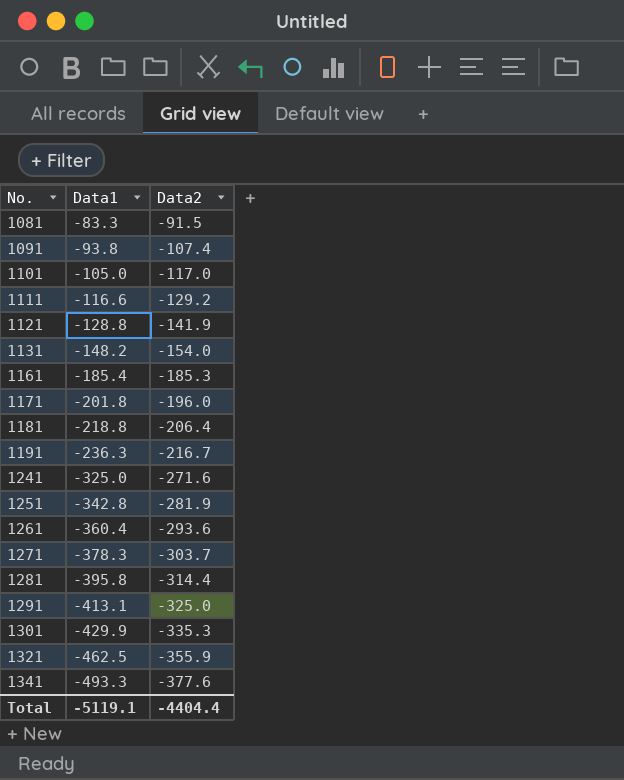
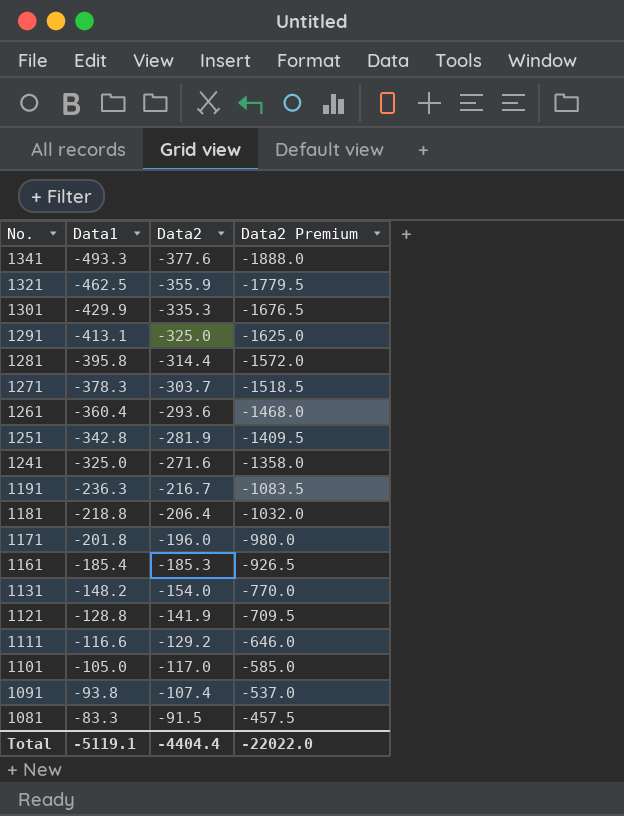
row order: No. ascending -> No. descending
column Data2 Premium | formula: none -> [Data2] * 5

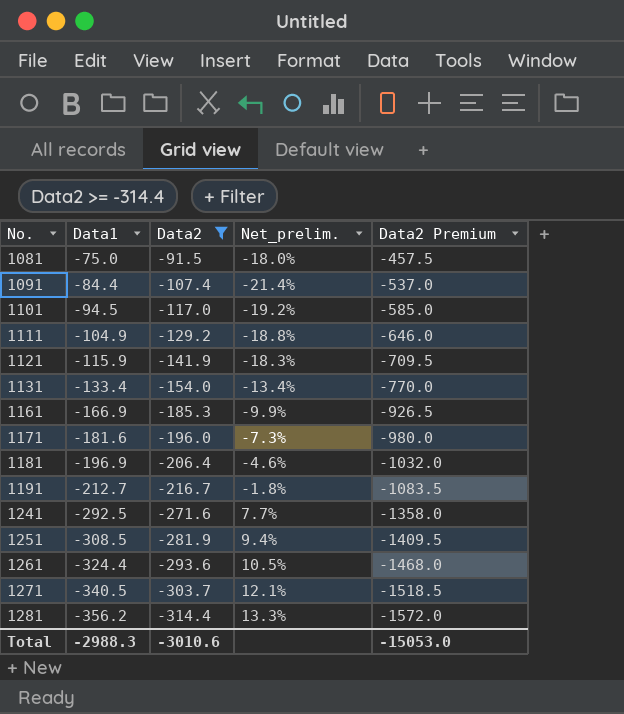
filter: none -> Data2 >= -314.4
row order: No. descending -> No. ascending
column Net_prelim. | formula: none -> ([Data1] - [Data2]) / [Data2]
1081 | Data1: -83.3 -> -75.0
1091 | Data1: -93.8 -> -84.4
1101 | Data1: -105.0 -> -94.5
1111 | Data1: -116.6 -> -104.9
1121 | Data1: -128.8 -> -115.9
1131 | Data1: -148.2 -> -133.4
1161 | Data1: -185.4 -> -166.9
1171 | Data1: -201.8 -> -181.6
1181 | Data1: -218.8 -> -196.9
1191 | Data1: -236.3 -> -212.7
1241 | Data1: -325.0 -> -292.5
1251 | Data1: -342.8 -> -308.5
1261 | Data1: -360.4 -> -324.4
1271 | Data1: -378.3 -> -340.5
1281 | Data1: -395.8 -> -356.2
Total | Data1: -5119.1 -> -2988.3
Total | Data2: -4404.4 -> -3010.6
Total | Data2 Premium: -22022.0 -> -15053.0

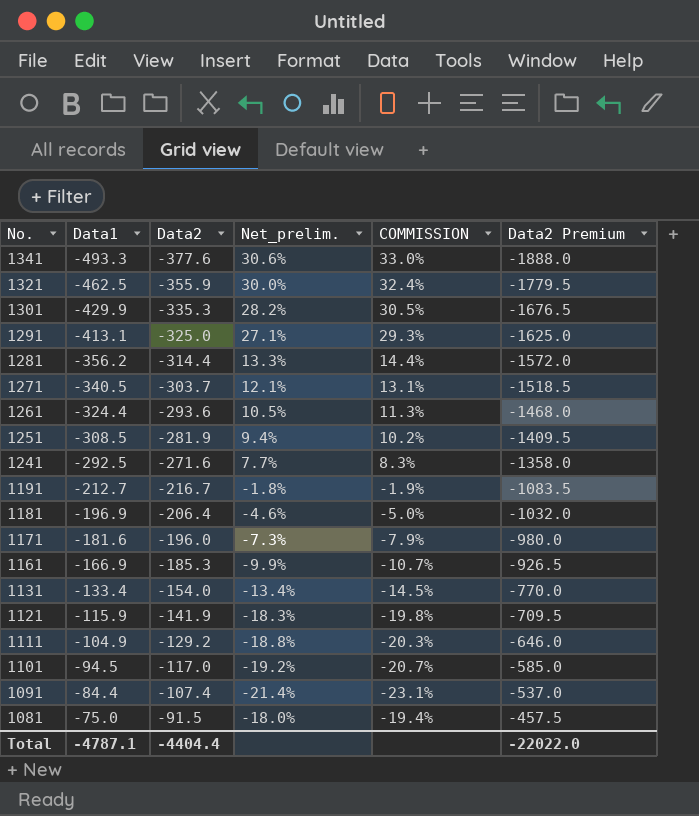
filter: Data2 >= -314.4 -> none
row order: No. ascending -> No. descending
column COMMISSION | formula: none -> [Net_prelim.] * 1.08
Total | Data1: -2988.3 -> -4787.1
Total | Data2: -3010.6 -> -4404.4
Total | Data2 Premium: -15053.0 -> -22022.0

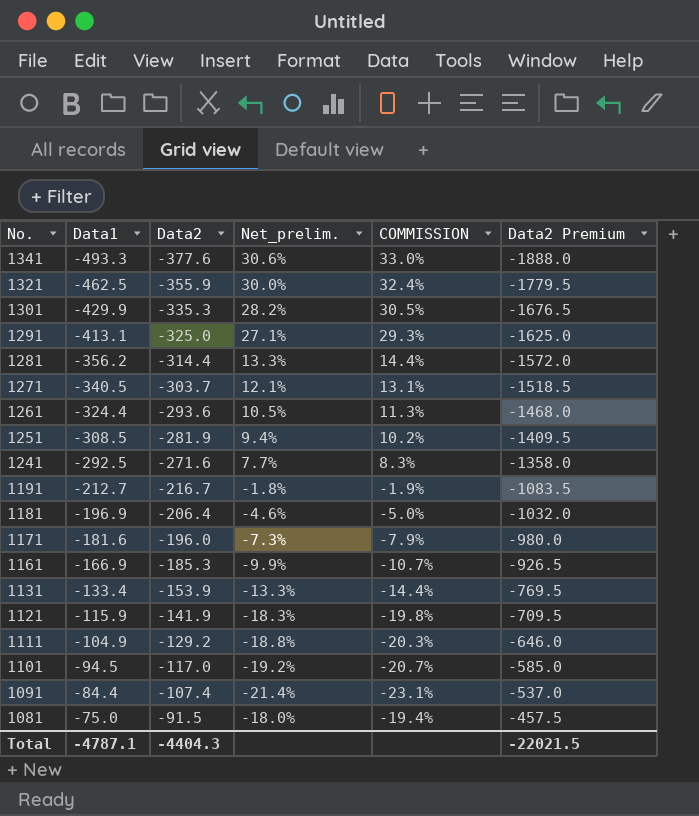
1131 | Data2: -154.0 -> -153.9
1131 | Net_prelim.: -13.4% -> -13.3%
1131 | COMMISSION: -14.5% -> -14.4%
1131 | Data2 Premium: -770.0 -> -769.5
Total | Data2: -4404.4 -> -4404.3
Total | Data2 Premium: -22022.0 -> -22021.5

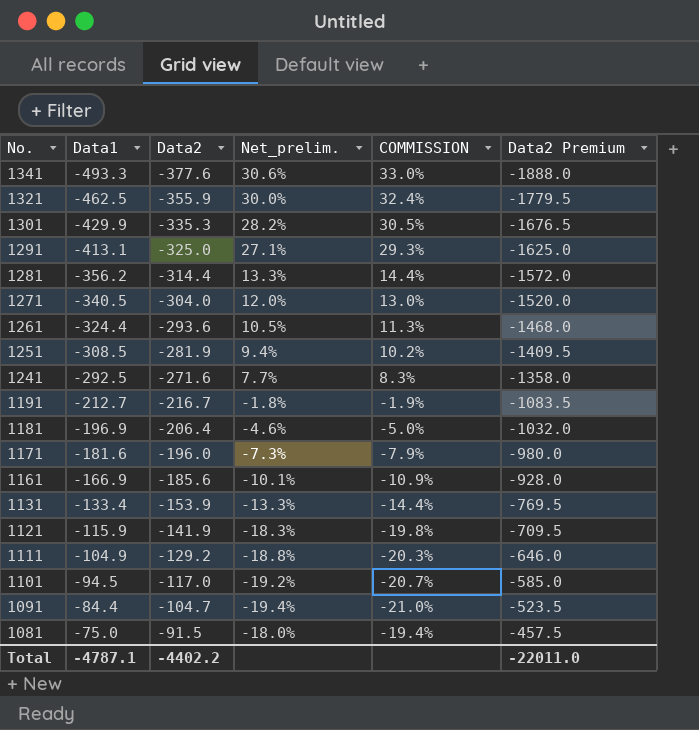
1271 | Data2: -303.7 -> -304.0
1271 | Net_prelim.: 12.1% -> 12.0%
1271 | COMMISSION: 13.1% -> 13.0%
1271 | Data2 Premium: -1518.5 -> -1520.0
1161 | Data2: -185.3 -> -185.6
1161 | Net_prelim.: -9.9% -> -10.1%
1161 | COMMISSION: -10.7% -> -10.9%
1161 | Data2 Premium: -926.5 -> -928.0
1091 | Data2: -107.4 -> -104.7
1091 | Net_prelim.: -21.4% -> -19.4%
1091 | COMMISSION: -23.1% -> -21.0%
1091 | Data2 Premium: -537.0 -> -523.5
Total | Data2: -4404.3 -> -4402.2
Total | Data2 Premium: -22021.5 -> -22011.0

